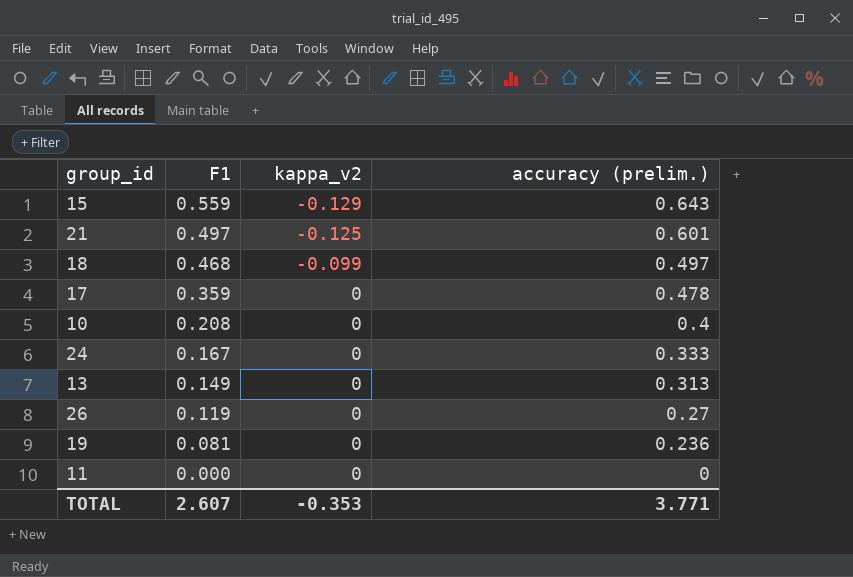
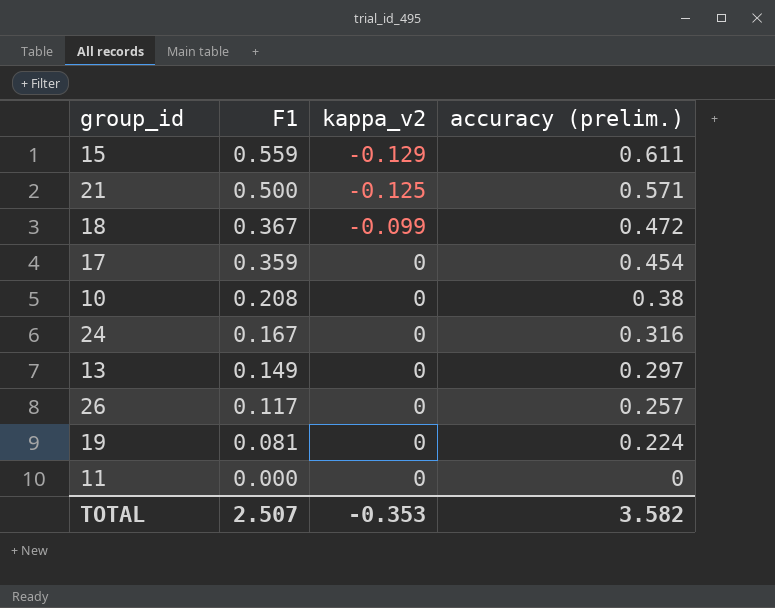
15 | accuracy (prelim.): 0.643 -> 0.611
21 | F1: 0.497 -> 0.500
21 | accuracy (prelim.): 0.601 -> 0.571
18 | F1: 0.468 -> 0.367
18 | accuracy (prelim.): 0.497 -> 0.472
17 | accuracy (prelim.): 0.478 -> 0.454
10 | accuracy (prelim.): 0.4 -> 0.38
24 | accuracy (prelim.): 0.333 -> 0.316
13 | accuracy (prelim.): 0.313 -> 0.297
26 | F1: 0.119 -> 0.117
26 | accuracy (prelim.): 0.27 -> 0.257
19 | accuracy (prelim.): 0.236 -> 0.224
TOTAL | F1: 2.607 -> 2.507
TOTAL | accuracy (prelim.): 3.771 -> 3.582

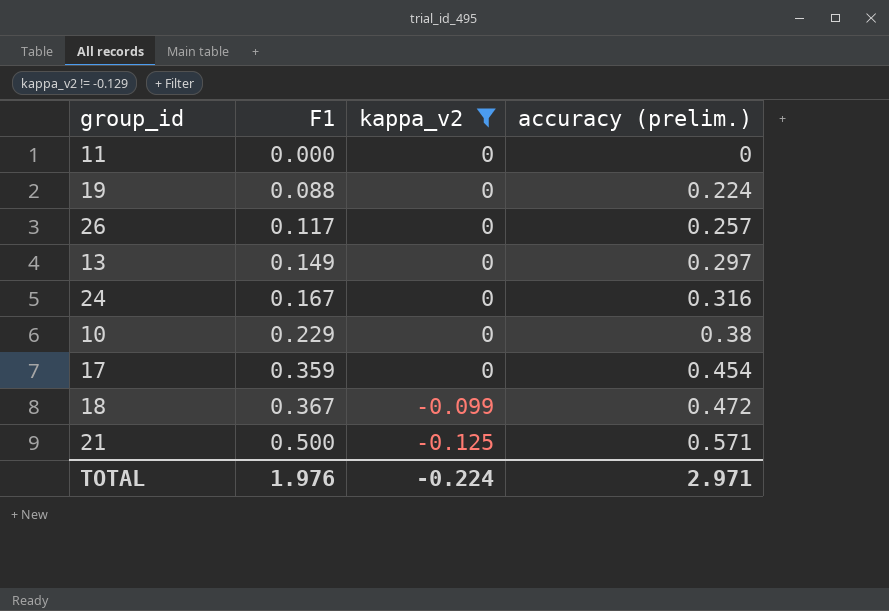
filter: none -> kappa_v2 != -0.129
row order: F1 descending -> F1 ascending
19 | F1: 0.081 -> 0.088
10 | F1: 0.208 -> 0.229
TOTAL | F1: 2.507 -> 1.976
TOTAL | kappa_v2: -0.353 -> -0.224
TOTAL | accuracy (prelim.): 3.582 -> 2.971

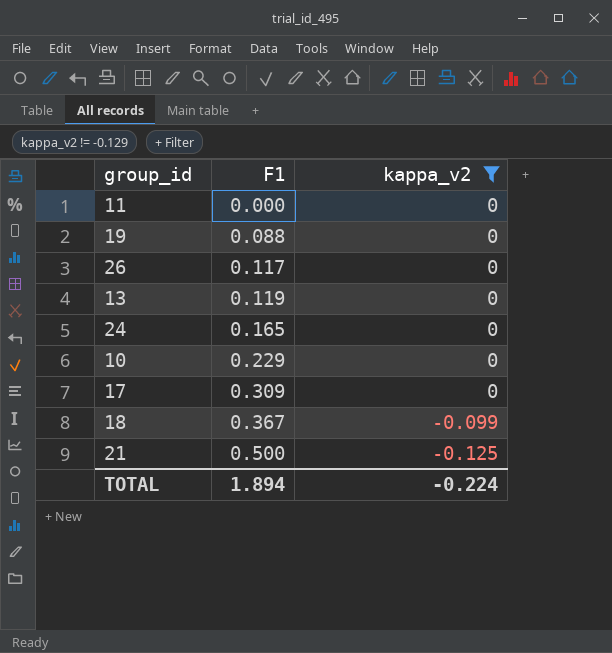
column accuracy (prelim.) | position: 4 -> none
13 | F1: 0.149 -> 0.119
24 | F1: 0.167 -> 0.165
17 | F1: 0.359 -> 0.309
TOTAL | F1: 1.976 -> 1.894

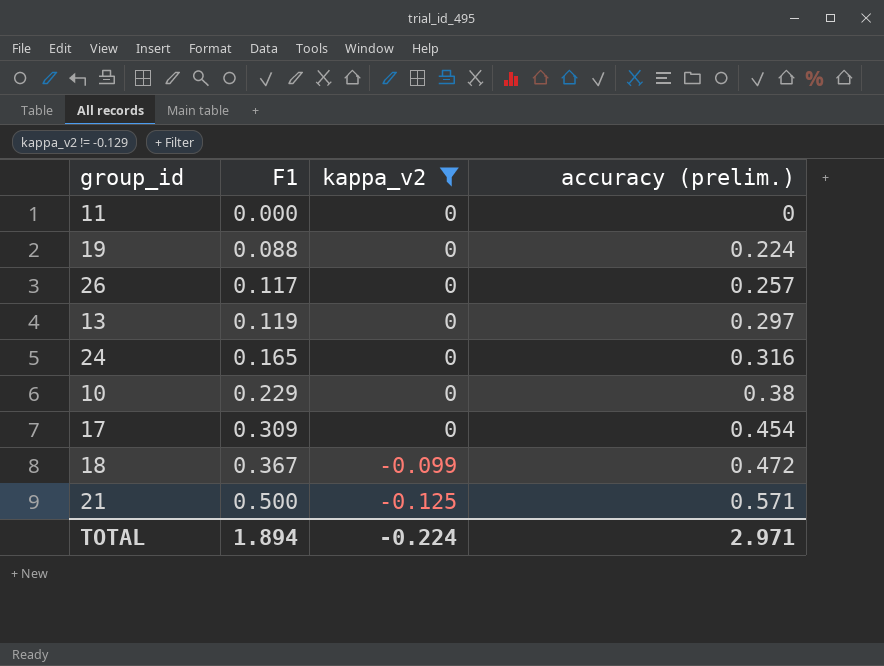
column accuracy (prelim.) | position: none -> 4

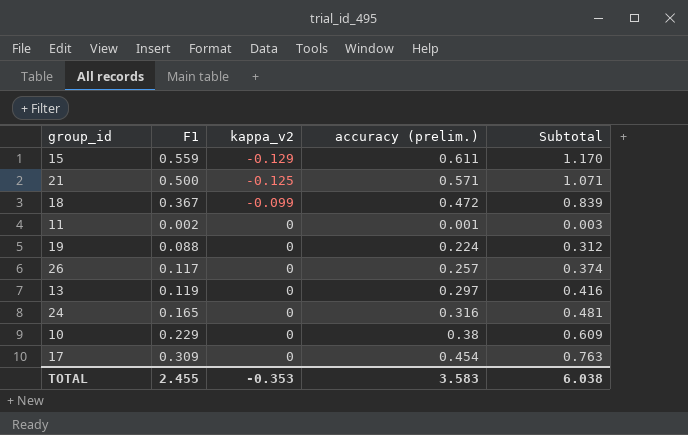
filter: kappa_v2 != -0.129 -> none
row order: F1 ascending -> kappa_v2 ascending
column Subtotal | formula: none -> [F1] + [accuracy (prelim.)]
11 | F1: 0.000 -> 0.002
11 | accuracy (prelim.): 0 -> 0.001
TOTAL | F1: 1.894 -> 2.455
TOTAL | kappa_v2: -0.224 -> -0.353
TOTAL | accuracy (prelim.): 2.971 -> 3.583

